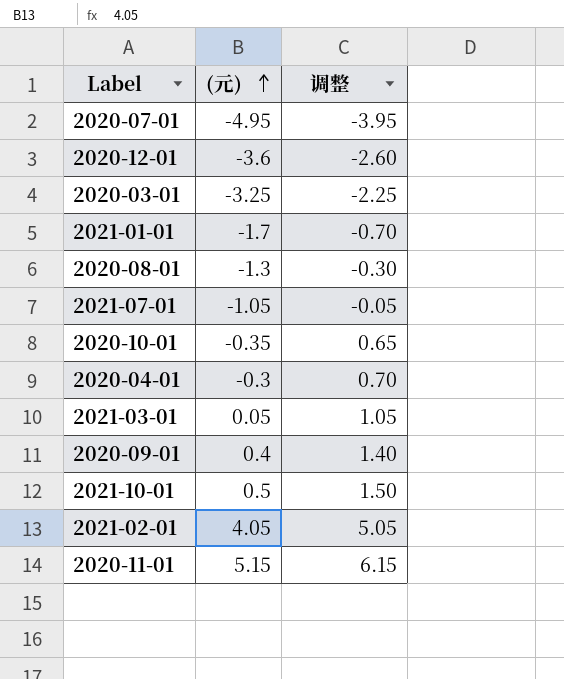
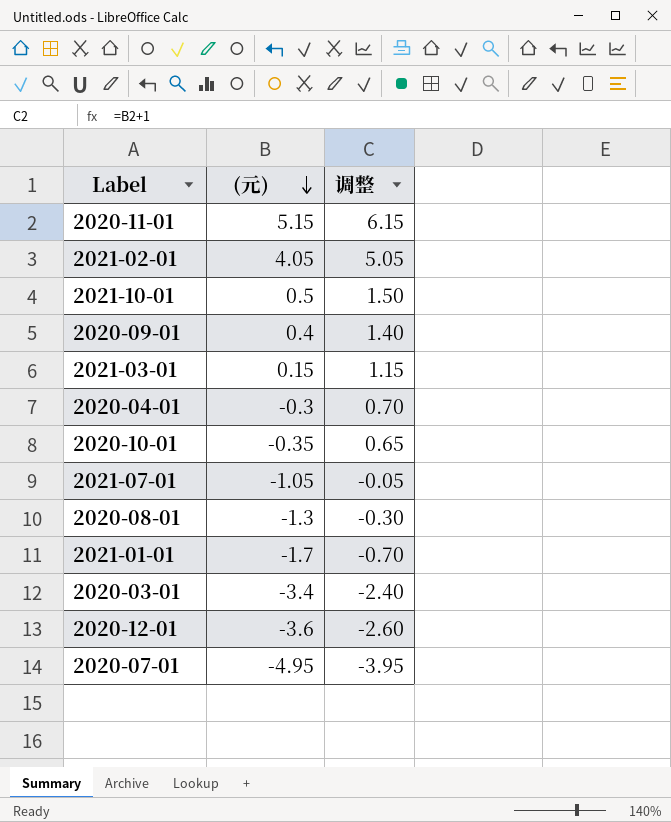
row order: (元) ascending -> (元) descending
2021-03-01 | (元): 0.05 -> 0.15
2021-03-01 | 调整: 1.05 -> 1.15
2020-03-01 | (元): -3.25 -> -3.4
2020-03-01 | 调整: -2.25 -> -2.40

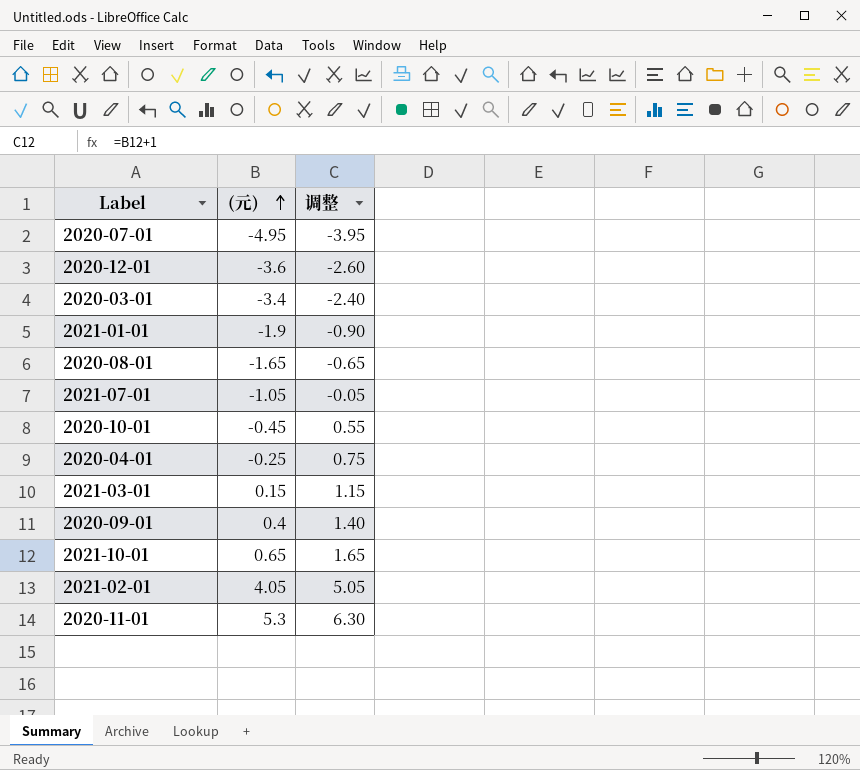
row order: (元) descending -> (元) ascending
2021-01-01 | (元): -1.7 -> -1.9
2021-01-01 | 调整: -0.70 -> -0.90
2020-08-01 | (元): -1.3 -> -1.65
2020-08-01 | 调整: -0.30 -> -0.65
2020-10-01 | (元): -0.35 -> -0.45
2020-10-01 | 调整: 0.65 -> 0.55
2020-04-01 | (元): -0.3 -> -0.25
2020-04-01 | 调整: 0.70 -> 0.75
2021-10-01 | (元): 0.5 -> 0.65
2021-10-01 | 调整: 1.50 -> 1.65
2020-11-01 | (元): 5.15 -> 5.3
2020-11-01 | 调整: 6.15 -> 6.30

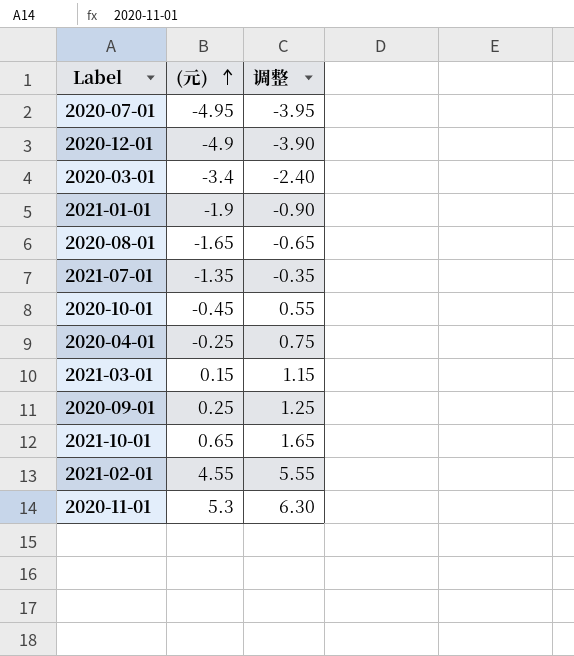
2020-12-01 | (元): -3.6 -> -4.9
2020-12-01 | 调整: -2.60 -> -3.90
2021-07-01 | (元): -1.05 -> -1.35
2021-07-01 | 调整: -0.05 -> -0.35
2020-09-01 | (元): 0.4 -> 0.25
2020-09-01 | 调整: 1.40 -> 1.25
2021-02-01 | (元): 4.05 -> 4.55
2021-02-01 | 调整: 5.05 -> 5.55

